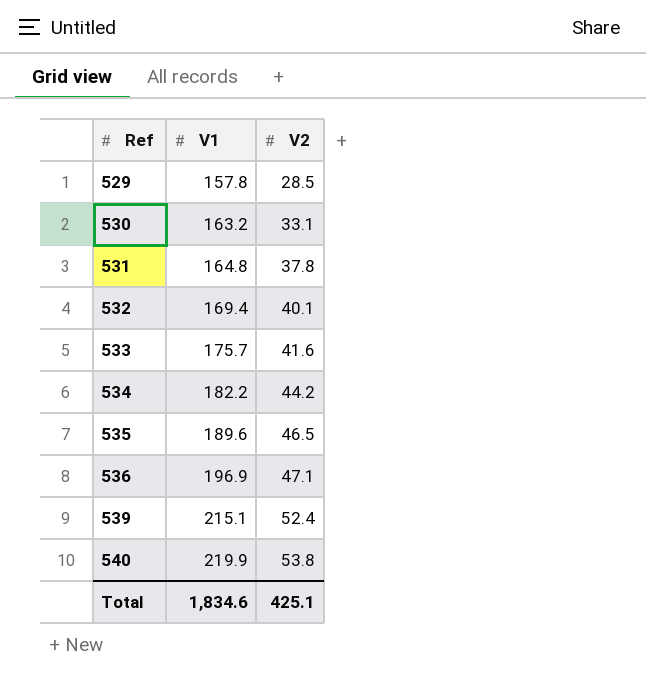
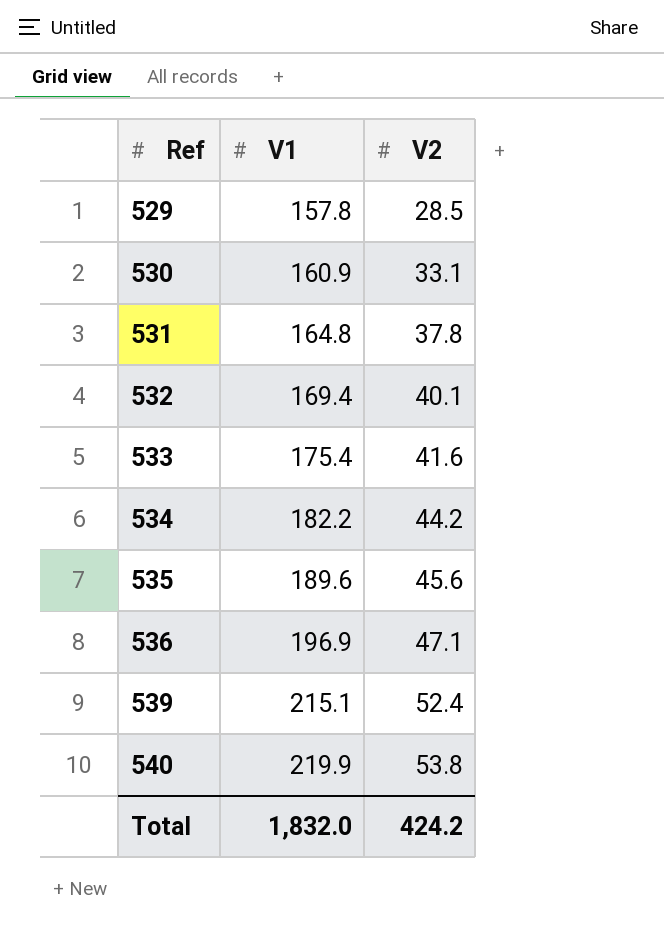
530 | V1: 163.2 -> 160.9
533 | V1: 175.7 -> 175.4
535 | V2: 46.5 -> 45.6
Total | V1: 1,834.6 -> 1,832.0
Total | V2: 425.1 -> 424.2

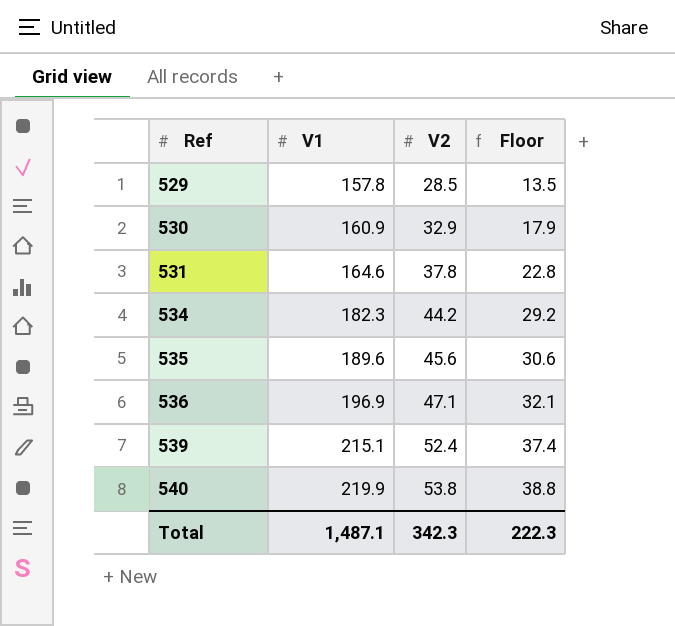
column Floor | formula: none -> [V2] - 15
row 532: 169.4 | 40.1 -> none
row 533: 175.4 | 41.6 -> none
530 | V2: 33.1 -> 32.9
531 | V1: 164.8 -> 164.6
534 | V1: 182.2 -> 182.3
Total | V1: 1,832.0 -> 1,487.1
Total | V2: 424.2 -> 342.3

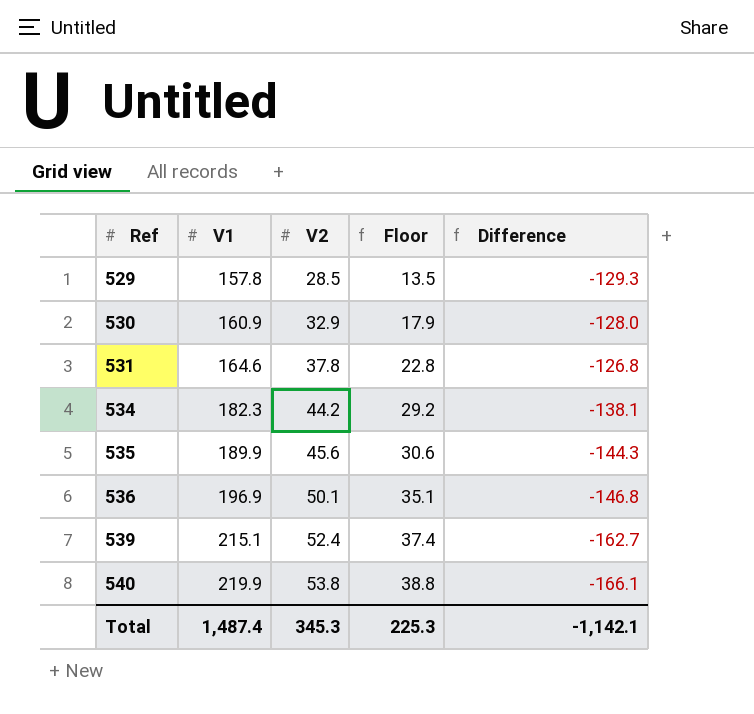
column Difference | formula: none -> [V2] - [V1]
535 | V1: 189.6 -> 189.9
536 | V2: 47.1 -> 50.1
536 | Floor: 32.1 -> 35.1
Total | V1: 1,487.1 -> 1,487.4
Total | V2: 342.3 -> 345.3
Total | Floor: 222.3 -> 225.3

